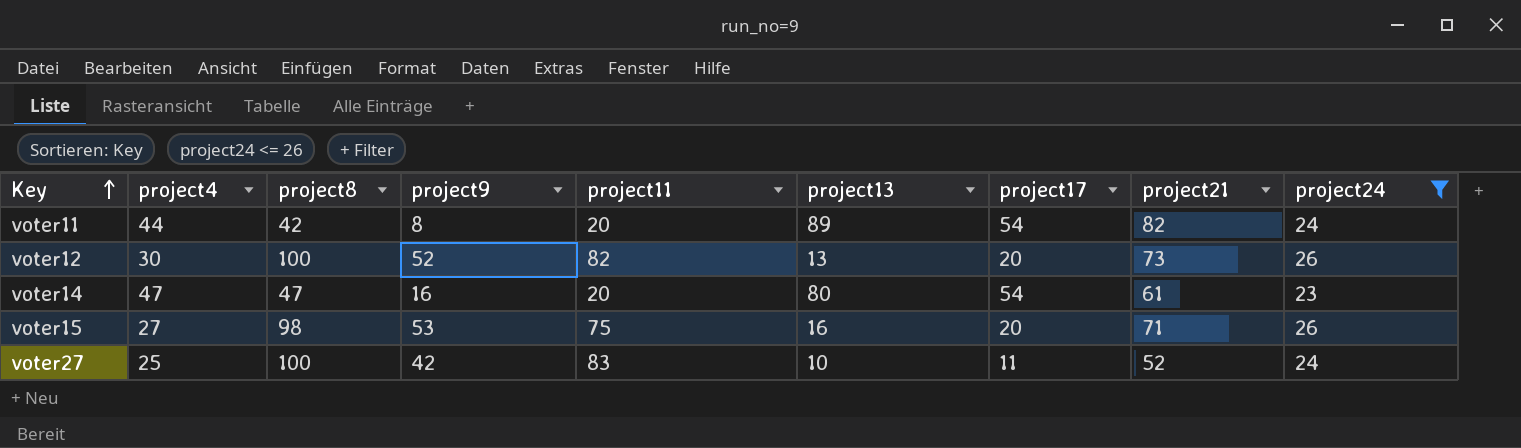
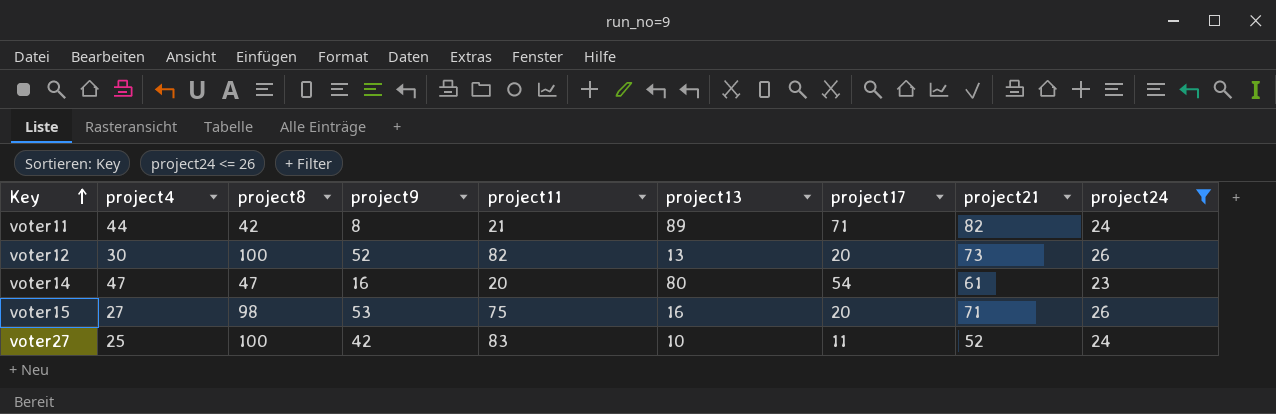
voter11 | project11: 20 -> 21
voter11 | project17: 54 -> 71

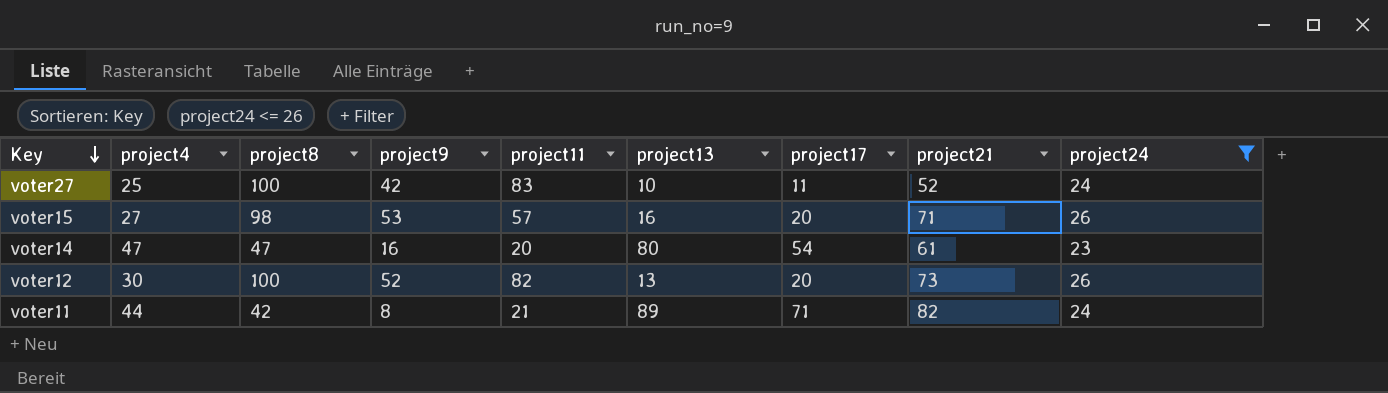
row order: Key ascending -> Key descending
voter15 | project11: 75 -> 57

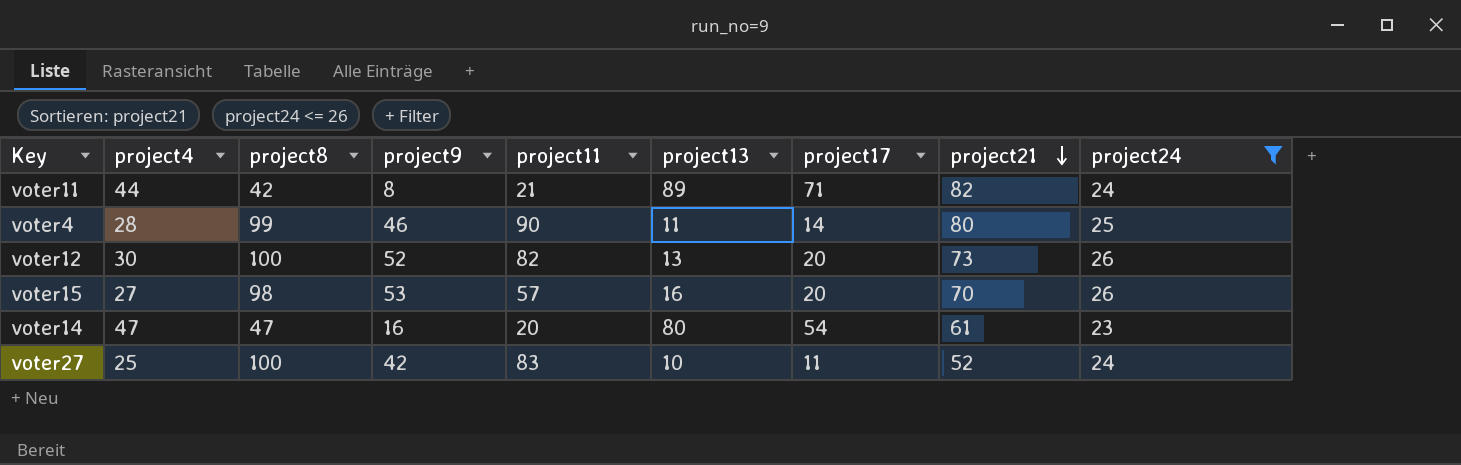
row order: Key descending -> project21 descending
row voter4: none -> 28 | 99 | 46 | 90 | 11 | 14 | 80 | 25
voter15 | project21: 71 -> 70

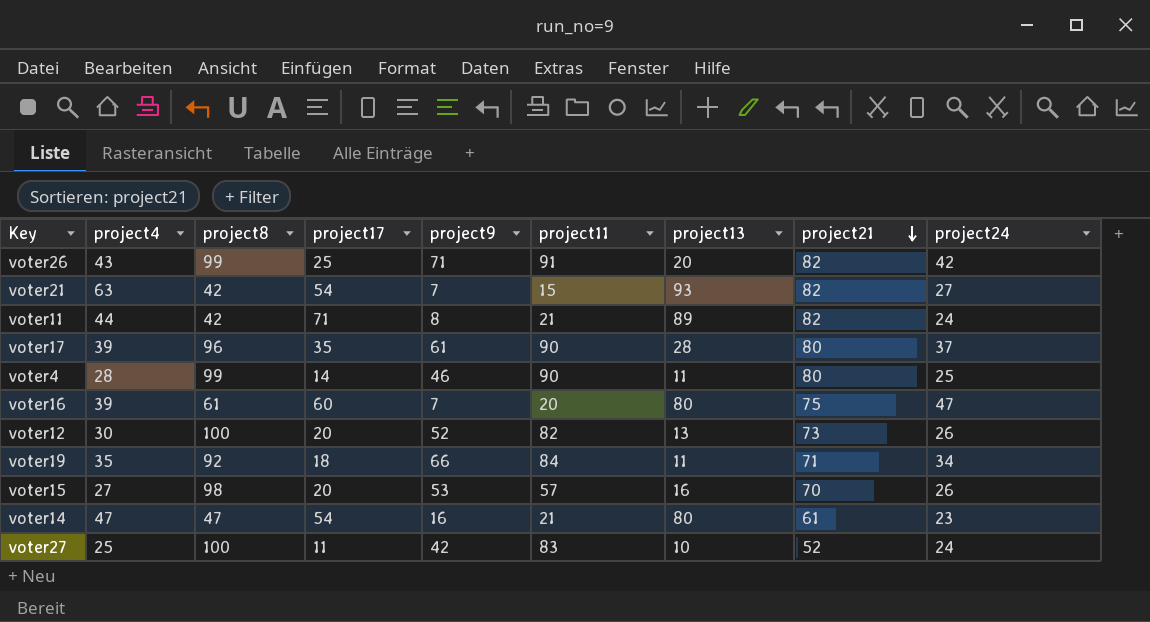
filter: project24 <= 26 -> none
column project17 | position: 7 -> 4
voter14 | project11: 20 -> 21

